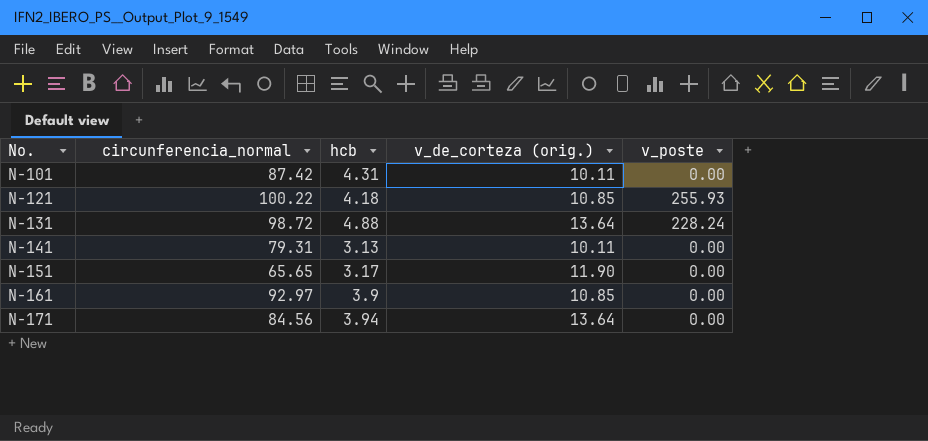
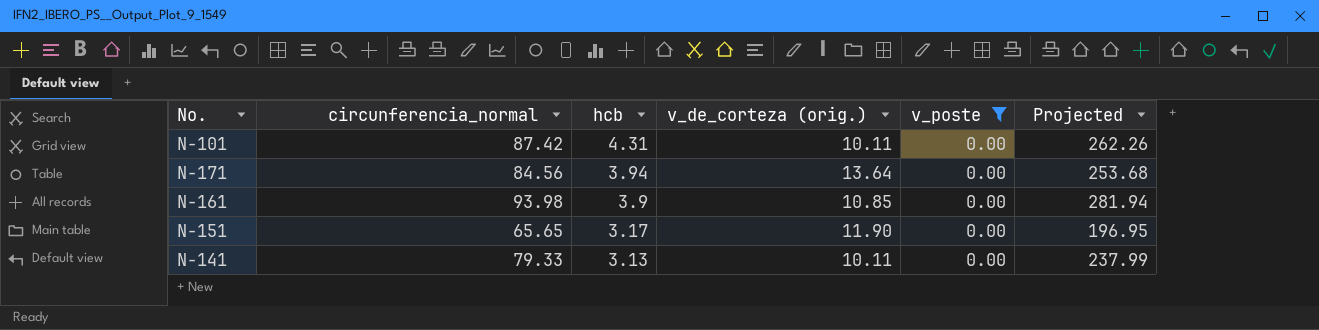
filter: none -> v_poste = 0.00
row order: No. ascending -> hcb descending
column Projected | formula: none -> [circunferencia_normal] * 3
N-161 | circunferencia_normal: 92.97 -> 93.98
N-141 | circunferencia_normal: 79.31 -> 79.33

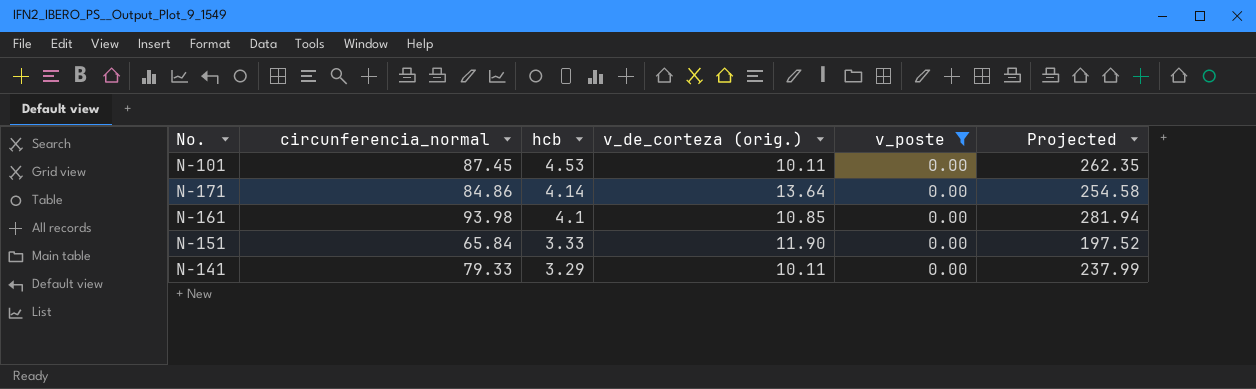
N-101 | circunferencia_normal: 87.42 -> 87.45
N-101 | hcb: 4.31 -> 4.53
N-101 | Projected: 262.26 -> 262.35
N-171 | circunferencia_normal: 84.56 -> 84.86
N-171 | hcb: 3.94 -> 4.14
N-171 | Projected: 253.68 -> 254.58
N-161 | hcb: 3.9 -> 4.1
N-151 | circunferencia_normal: 65.65 -> 65.84
N-151 | hcb: 3.17 -> 3.33
N-151 | Projected: 196.95 -> 197.52
N-141 | hcb: 3.13 -> 3.29

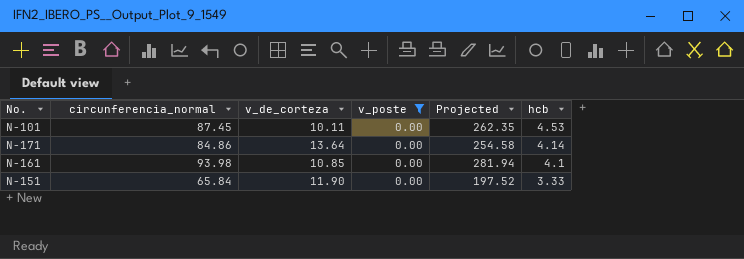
column name: v_de_corteza (orig.) -> v_de_corteza
column hcb | position: 3 -> 6
row N-141: 79.33 | 3.29 | 10.11 | 0.00 | 237.99 -> none

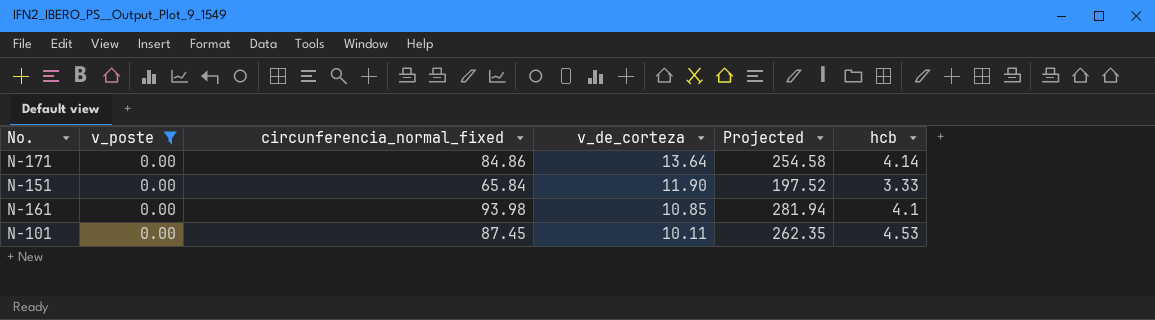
row order: hcb descending -> v_de_corteza descending
column v_poste | position: 4 -> 2
column name: circunferencia_normal -> circunferencia_normal_fixed

